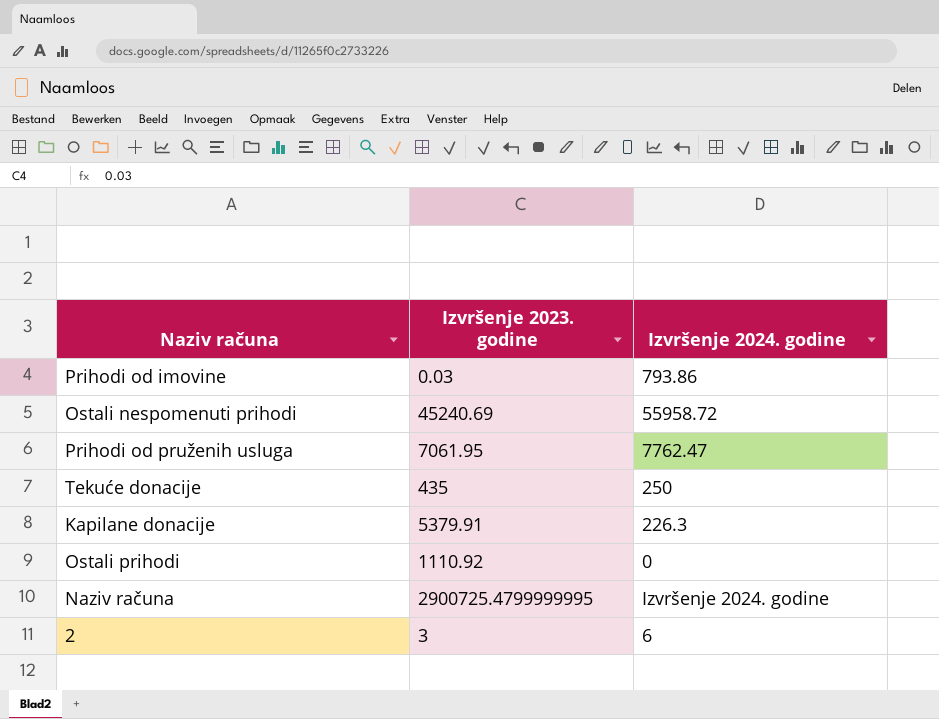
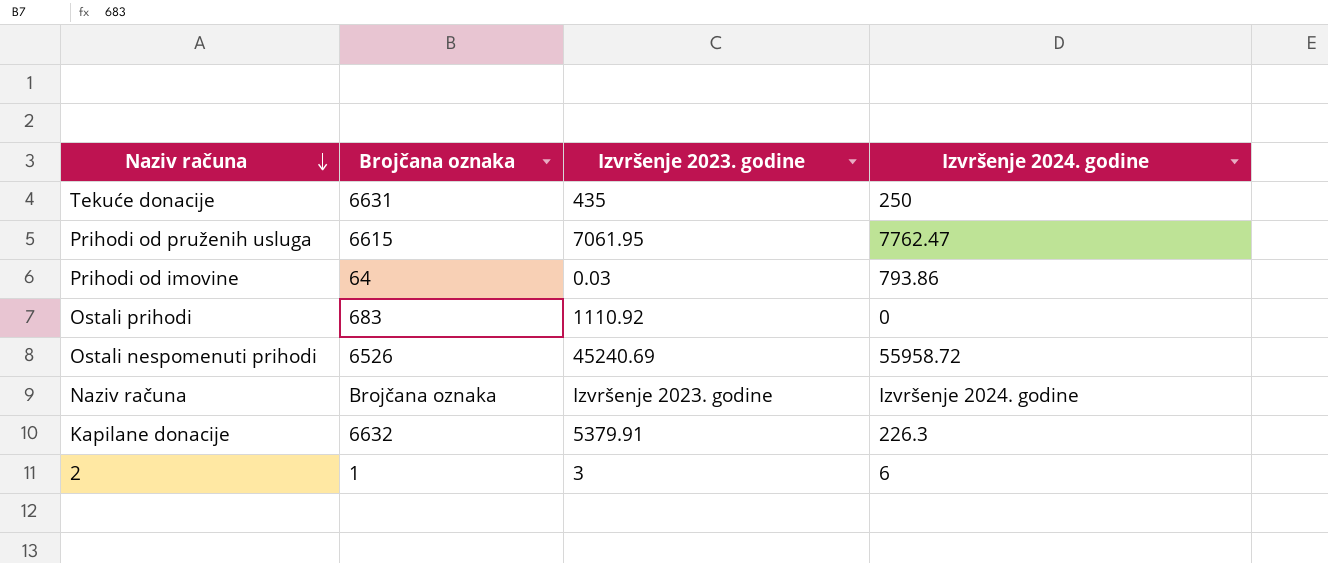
row order: none -> Naziv računa descending
column Brojčana oznaka | position: none -> 2
Naziv računa | Izvršenje 2023. godine: 2900725.4799999995 -> Izvršenje 2023. godine

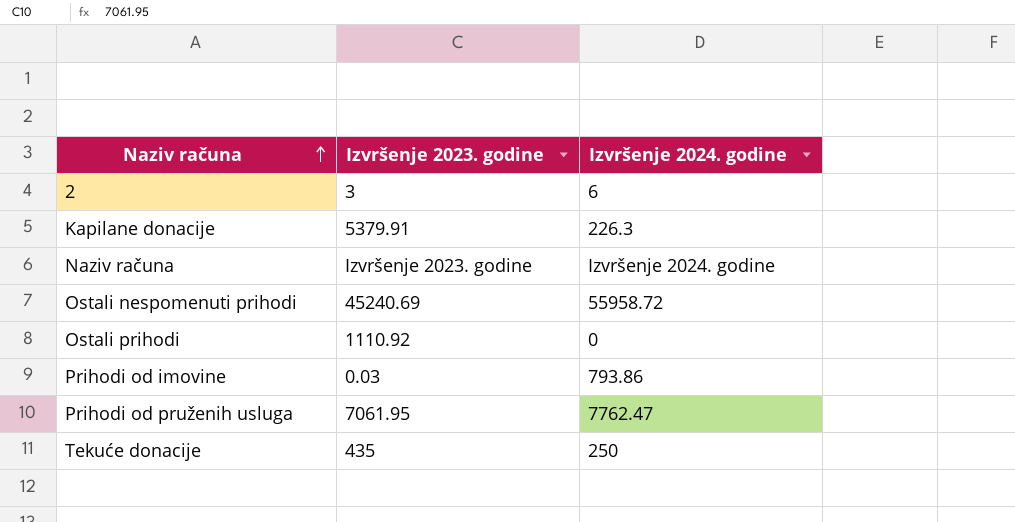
row order: Naziv računa descending -> Naziv računa ascending
column Brojčana oznaka | position: 2 -> none

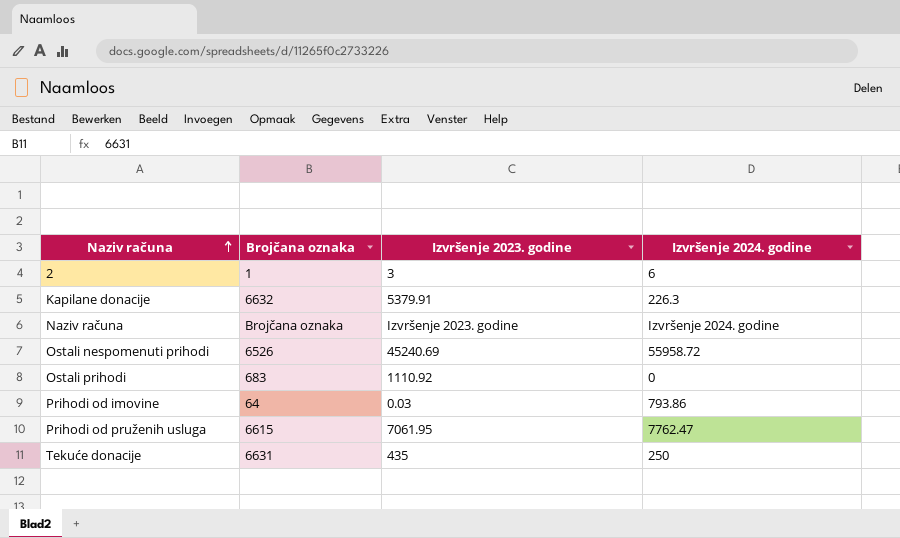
column Brojčana oznaka | position: none -> 2

